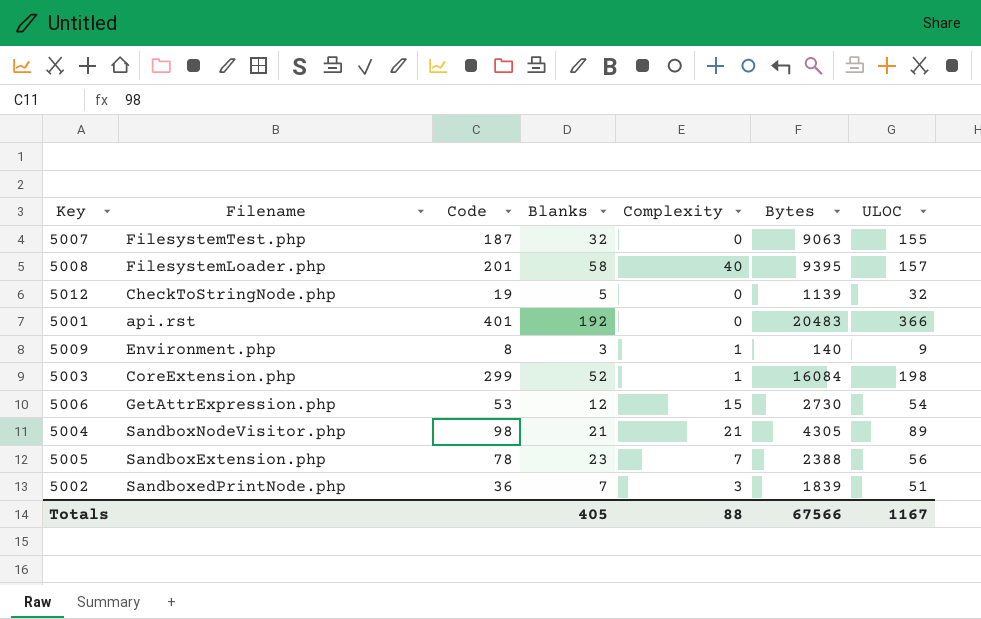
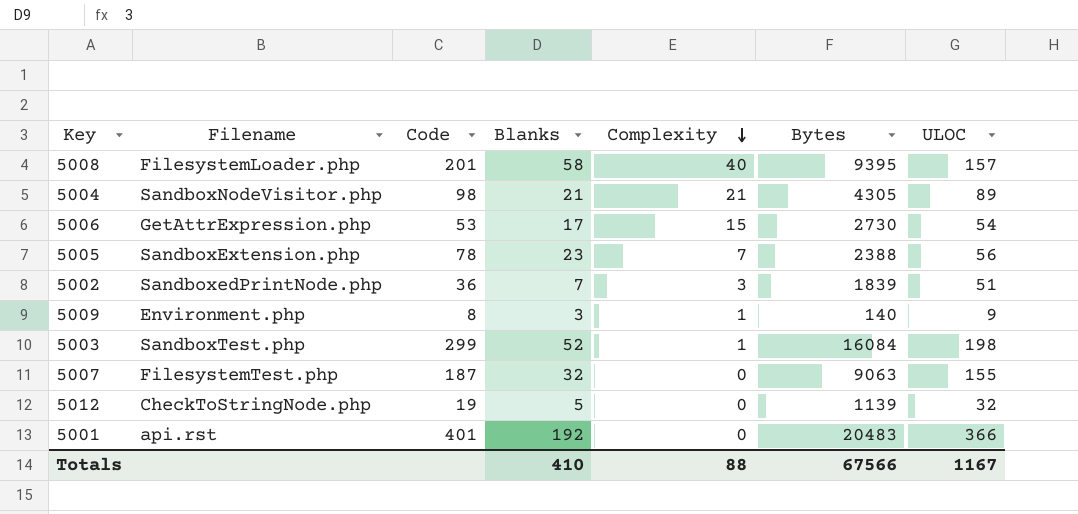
row order: none -> Complexity descending
5006 | Blanks: 12 -> 17
5003 | Filename: CoreExtension.php -> SandboxTest.php
Totals | Blanks: 405 -> 410

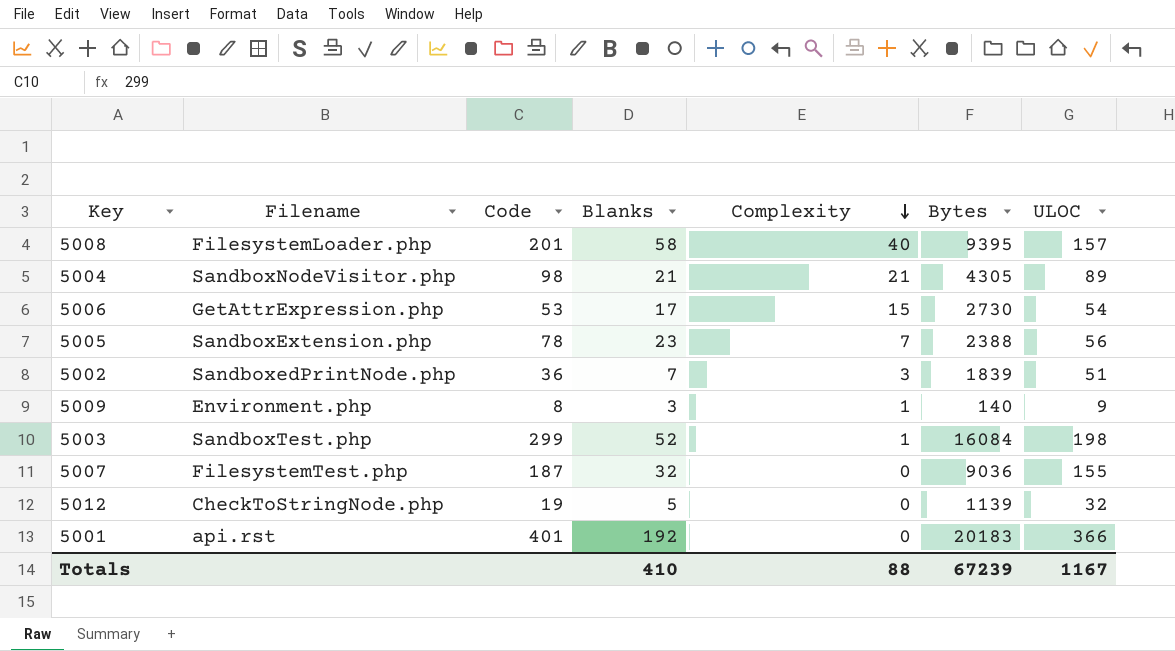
5007 | Bytes: 9063 -> 9036
5001 | Bytes: 20483 -> 20183
Totals | Bytes: 67566 -> 67239

